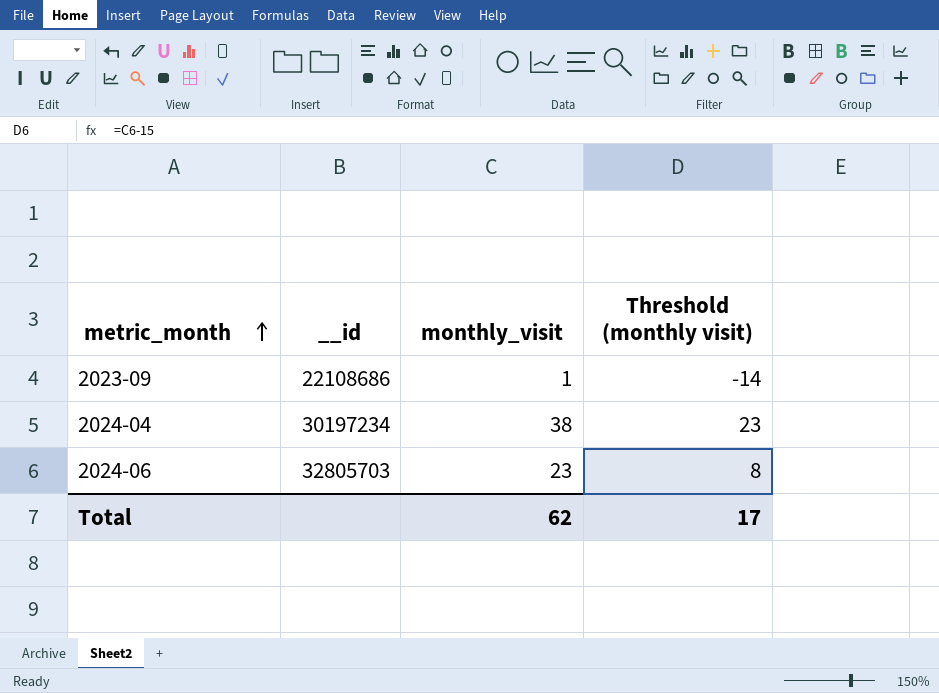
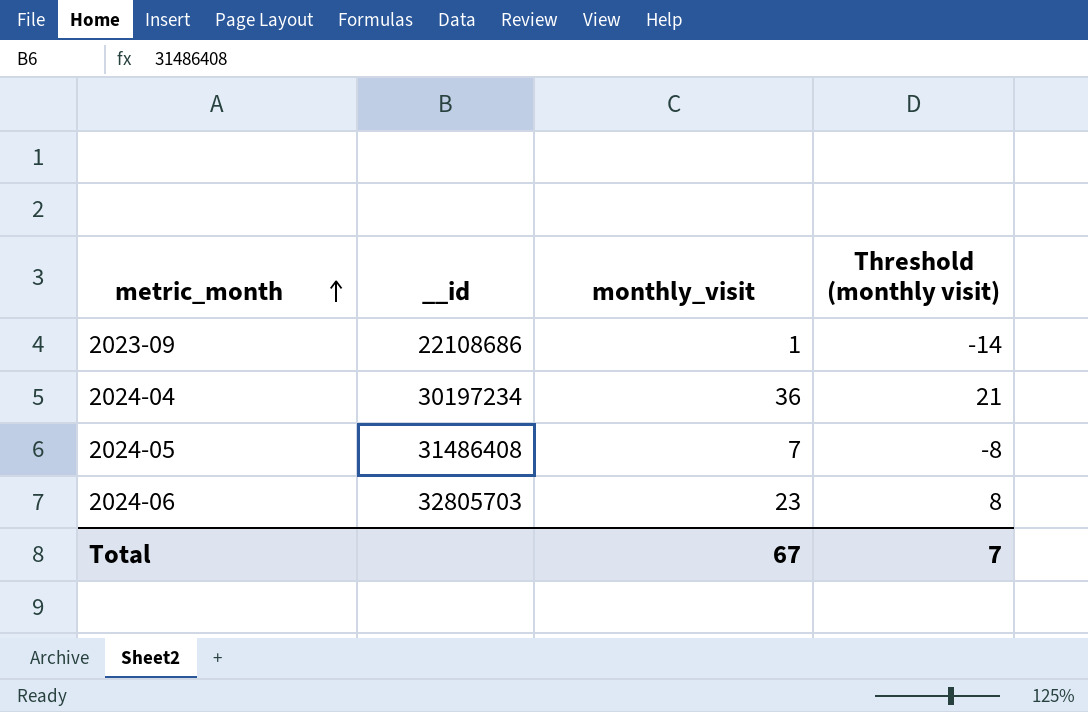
2024-04 | monthly_visit: 38 -> 36
2024-04 | Threshold (monthly visit): 23 -> 21
row 2024-05: none -> 31486408 | 7 | -8
Total | monthly_visit: 62 -> 67
Total | Threshold (monthly visit): 17 -> 7

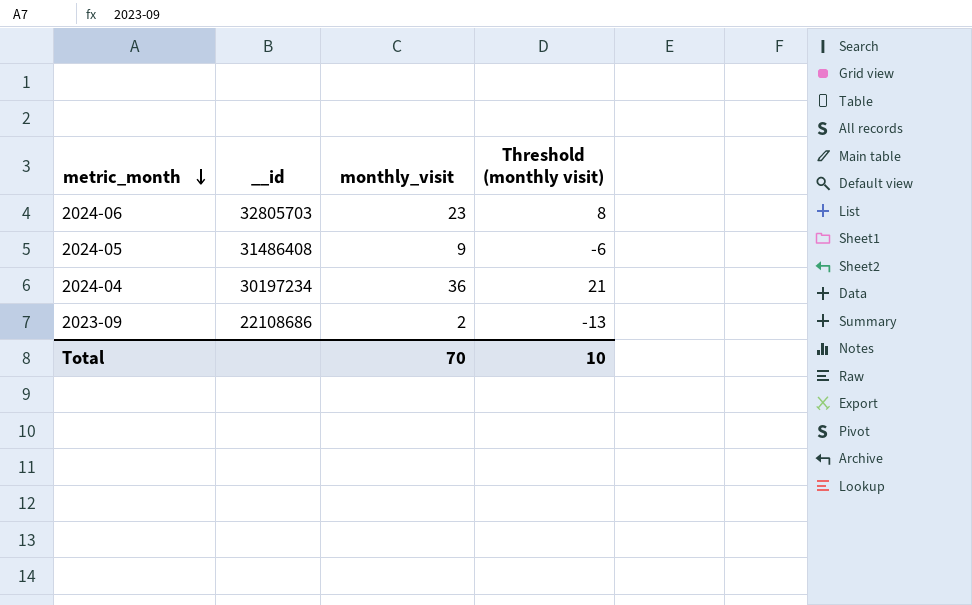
row order: metric_month ascending -> metric_month descending
2024-05 | monthly_visit: 7 -> 9
2024-05 | Threshold (monthly visit): -8 -> -6
2023-09 | monthly_visit: 1 -> 2
2023-09 | Threshold (monthly visit): -14 -> -13
Total | monthly_visit: 67 -> 70
Total | Threshold (monthly visit): 7 -> 10

